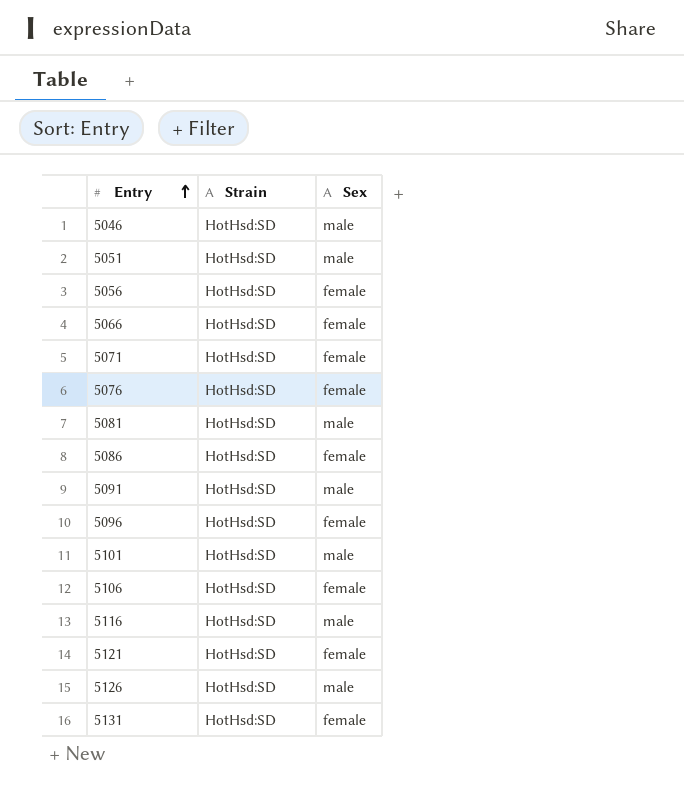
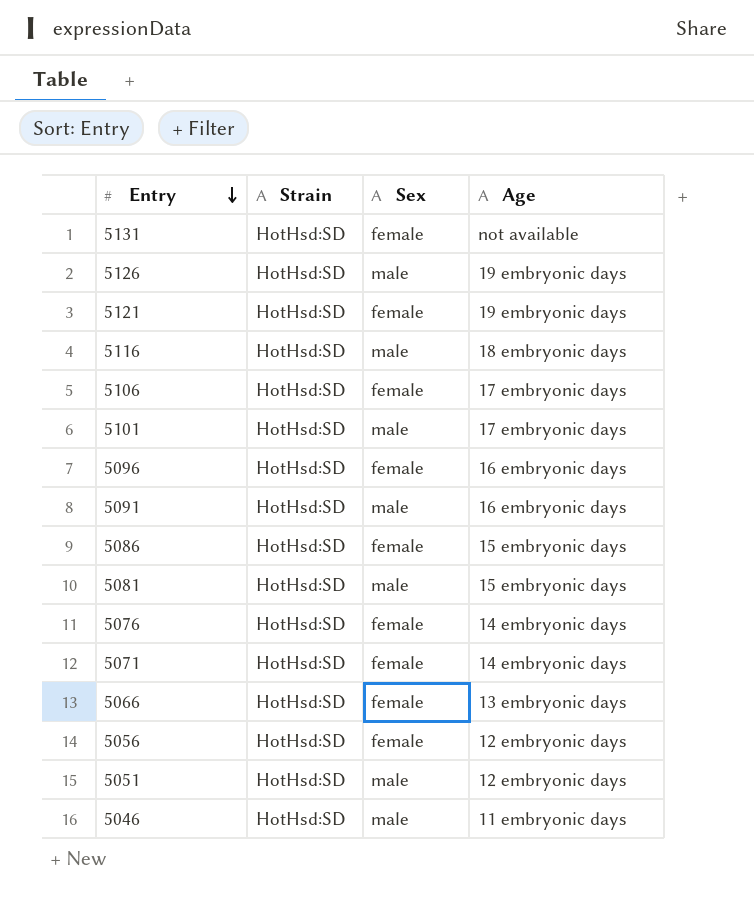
row order: Entry ascending -> Entry descending
column Age | position: none -> 4

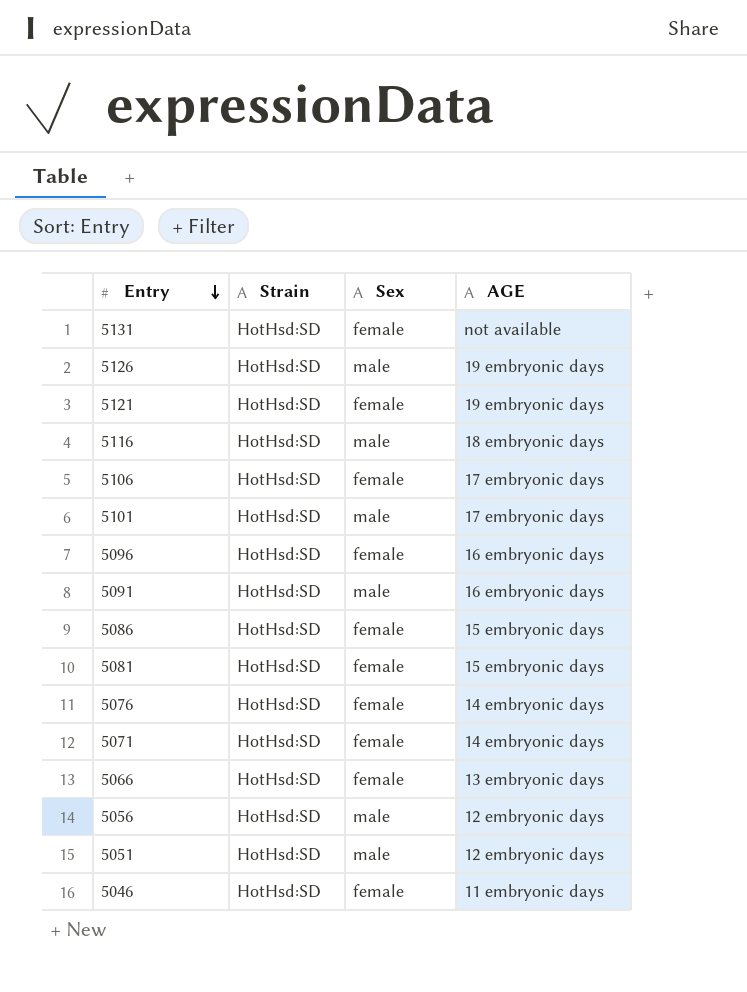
column name: Age -> AGE
5081 | Sex: male -> female
5056 | Sex: female -> male
5046 | Sex: male -> female

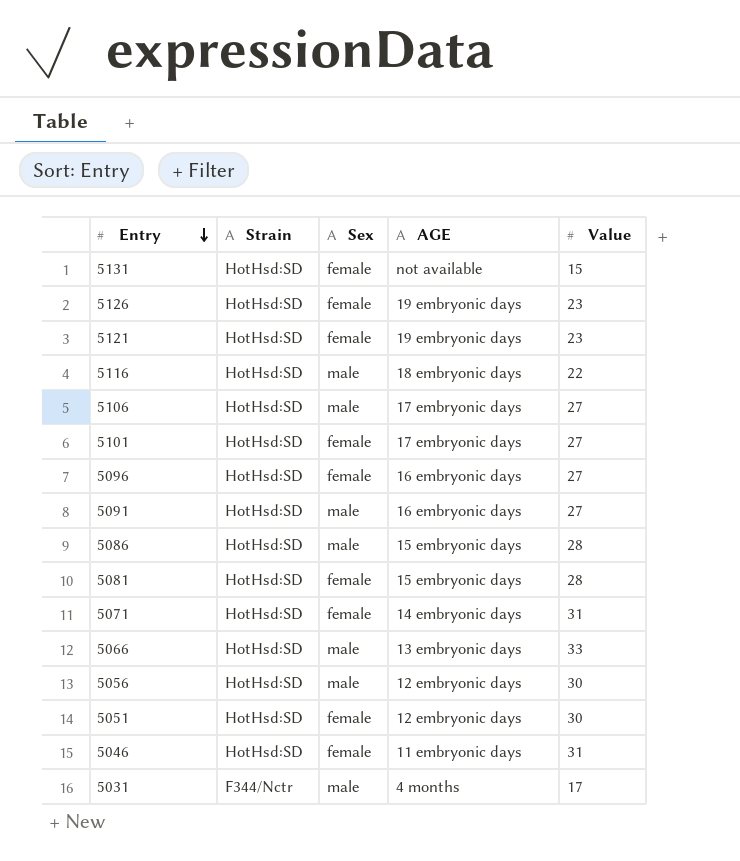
column Value | position: none -> 5
row 5076: HotHsd:SD | female | 14 embryonic days -> none
5126 | Sex: male -> female
5106 | Sex: female -> male
5101 | Sex: male -> female
5086 | Sex: female -> male
5066 | Sex: female -> male
5051 | Sex: male -> female
row 5031: none -> F344/Nctr | male | 4 months | 17

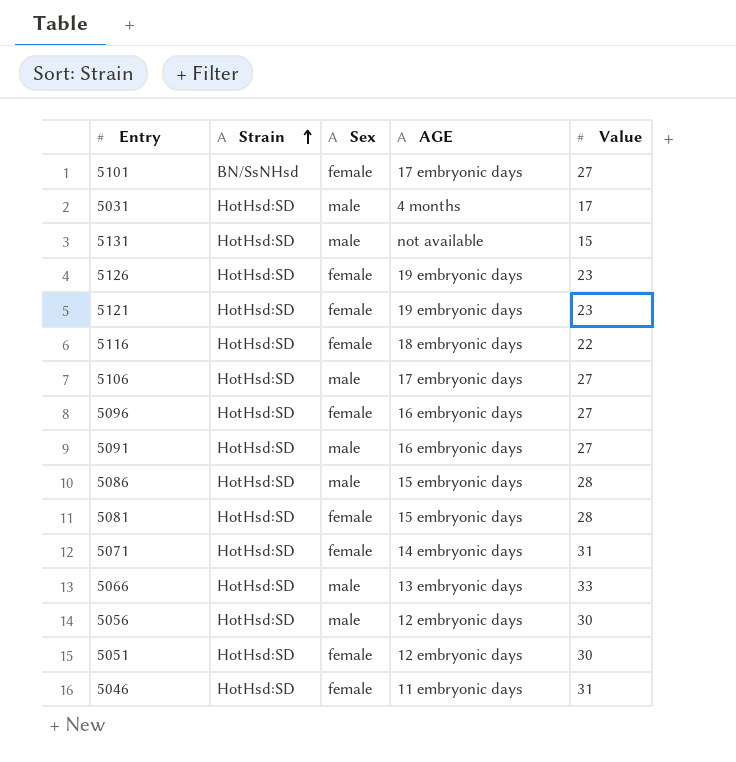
row order: Entry descending -> Strain ascending
5101 | Strain: HotHsd:SD -> BN/SsNHsd
5031 | Strain: F344/Nctr -> HotHsd:SD
5131 | Sex: female -> male
5116 | Sex: male -> female

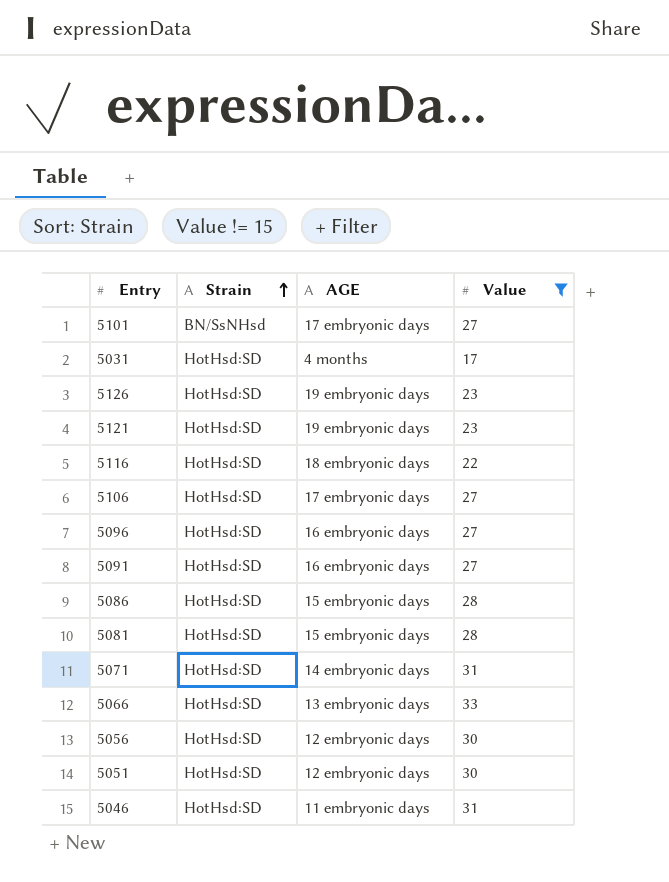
filter: none -> Value != 15
column Sex | position: 3 -> none

